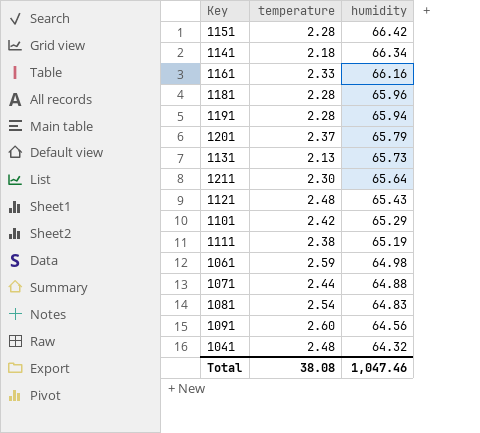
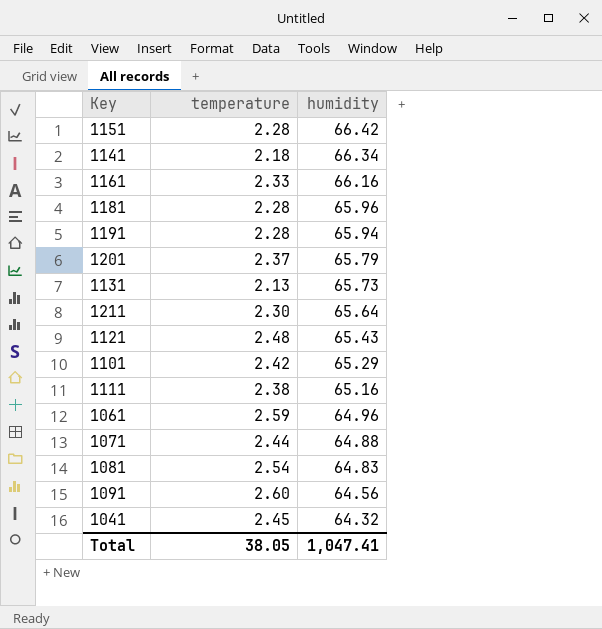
1111 | humidity: 65.19 -> 65.16
1061 | humidity: 64.98 -> 64.96
1041 | temperature: 2.48 -> 2.45
Total | temperature: 38.08 -> 38.05
Total | humidity: 1,047.46 -> 1,047.41

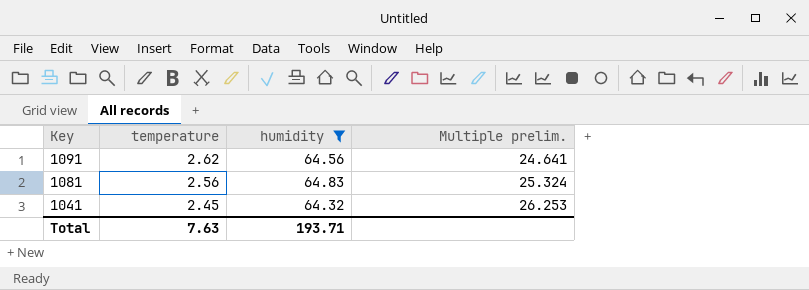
filter: none -> humidity <= 64.83
row order: humidity descending -> Key descending
column Multiple prelim. | formula: none -> [humidity] / [temperature]
1091 | temperature: 2.60 -> 2.62
1081 | temperature: 2.54 -> 2.56
Total | temperature: 38.05 -> 7.63
Total | humidity: 1,047.41 -> 193.71

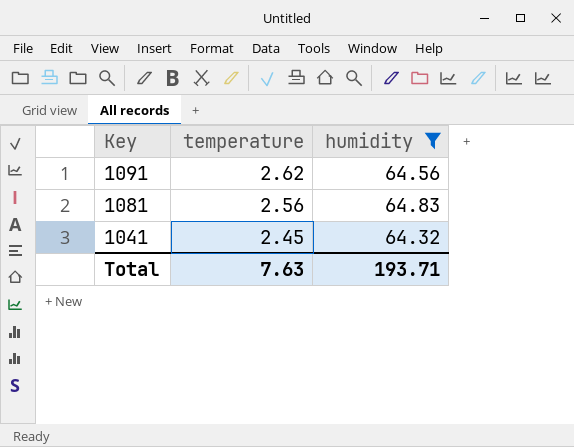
column Multiple prelim. | formula: [humidity] / [temperature] -> none

